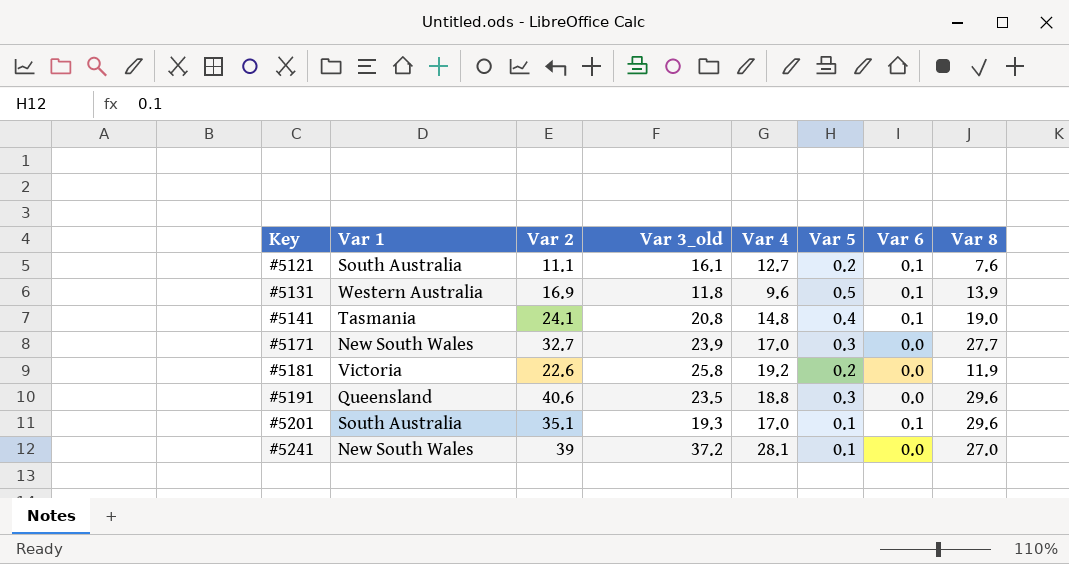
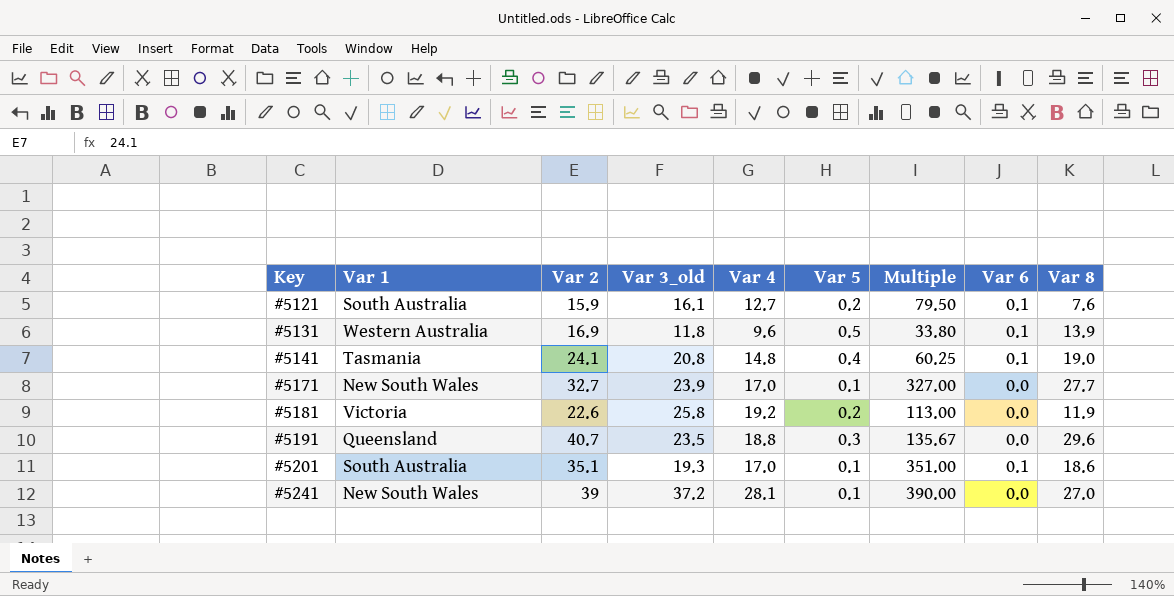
column Multiple | formula: none -> [Var 2] / [Var 5]
#5121 | Var 2: 11.1 -> 15.9
#5171 | Var 5: 0.3 -> 0.1
#5191 | Var 2: 40.6 -> 40.7
#5201 | Var 8: 29.6 -> 18.6

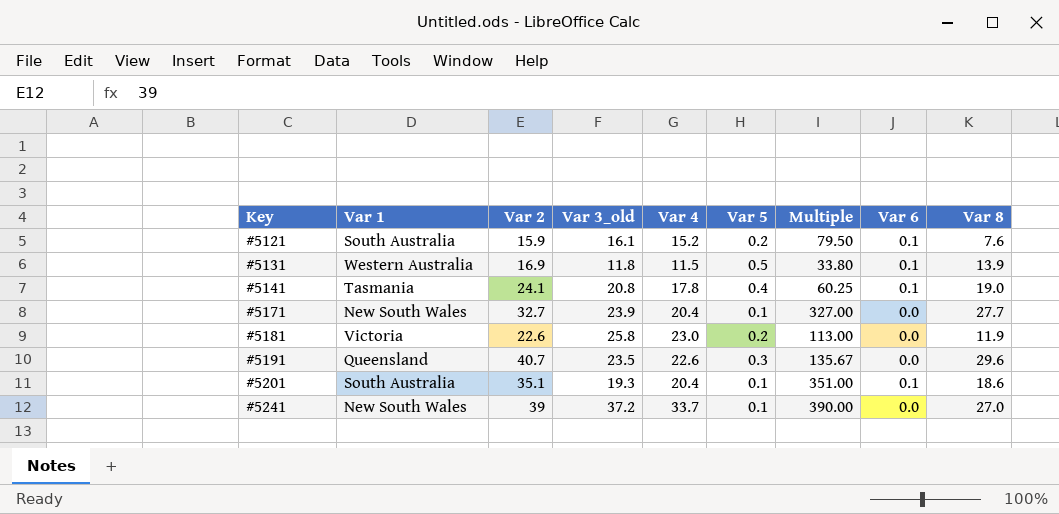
#5121 | Var 4: 12.7 -> 15.2
#5131 | Var 4: 9.6 -> 11.5
#5141 | Var 4: 14.8 -> 17.8
#5171 | Var 4: 17.0 -> 20.4
#5181 | Var 4: 19.2 -> 23.0
#5191 | Var 4: 18.8 -> 22.6
#5201 | Var 4: 17.0 -> 20.4
#5241 | Var 4: 28.1 -> 33.7

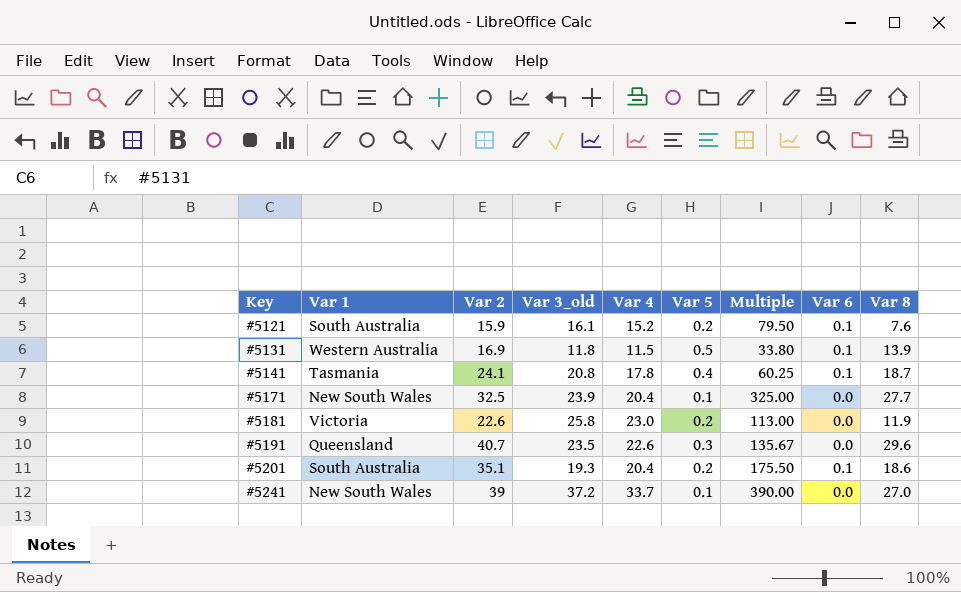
#5141 | Var 8: 19.0 -> 18.7
#5171 | Var 2: 32.7 -> 32.5
#5171 | Multiple: 327.00 -> 325.00
#5201 | Var 5: 0.1 -> 0.2
#5201 | Multiple: 351.00 -> 175.50

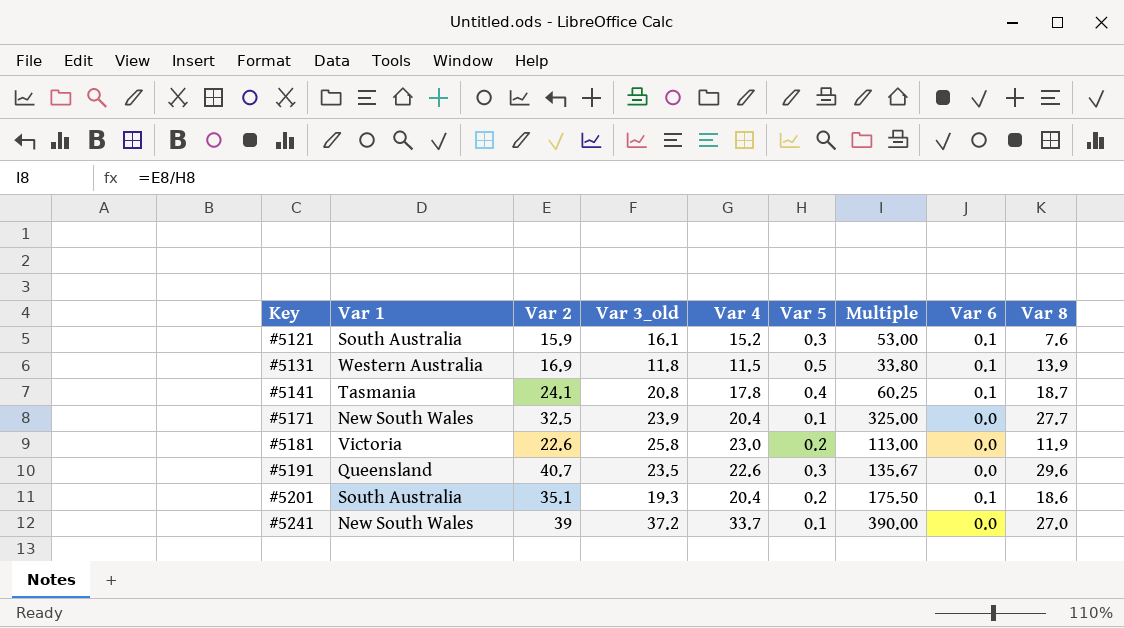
#5121 | Var 5: 0.2 -> 0.3
#5121 | Multiple: 79.50 -> 53.00

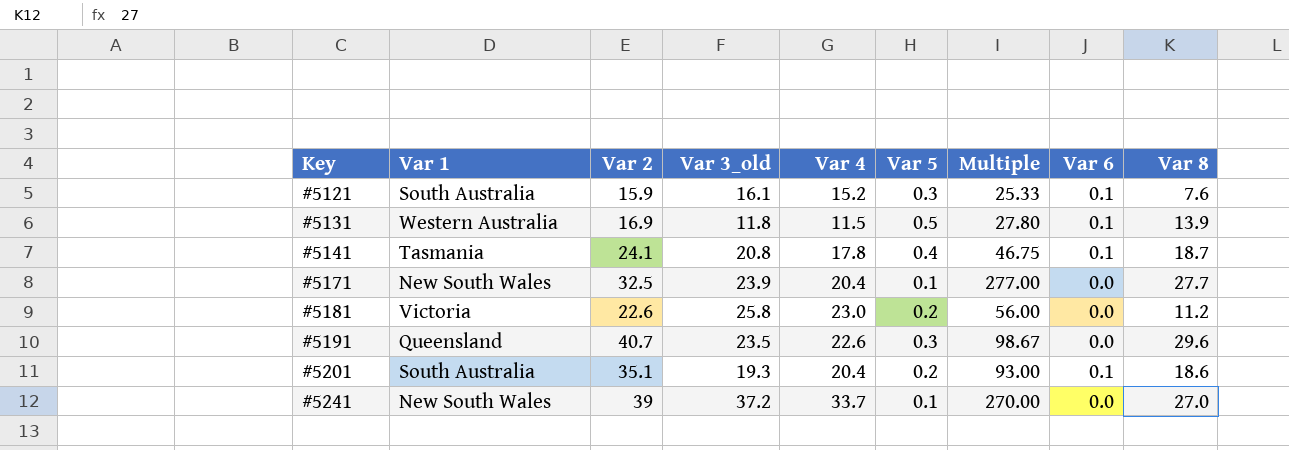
column Multiple | formula: [Var 2] / [Var 5] -> [Var 8] / [Var 5]
#5181 | Var 8: 11.9 -> 11.2

